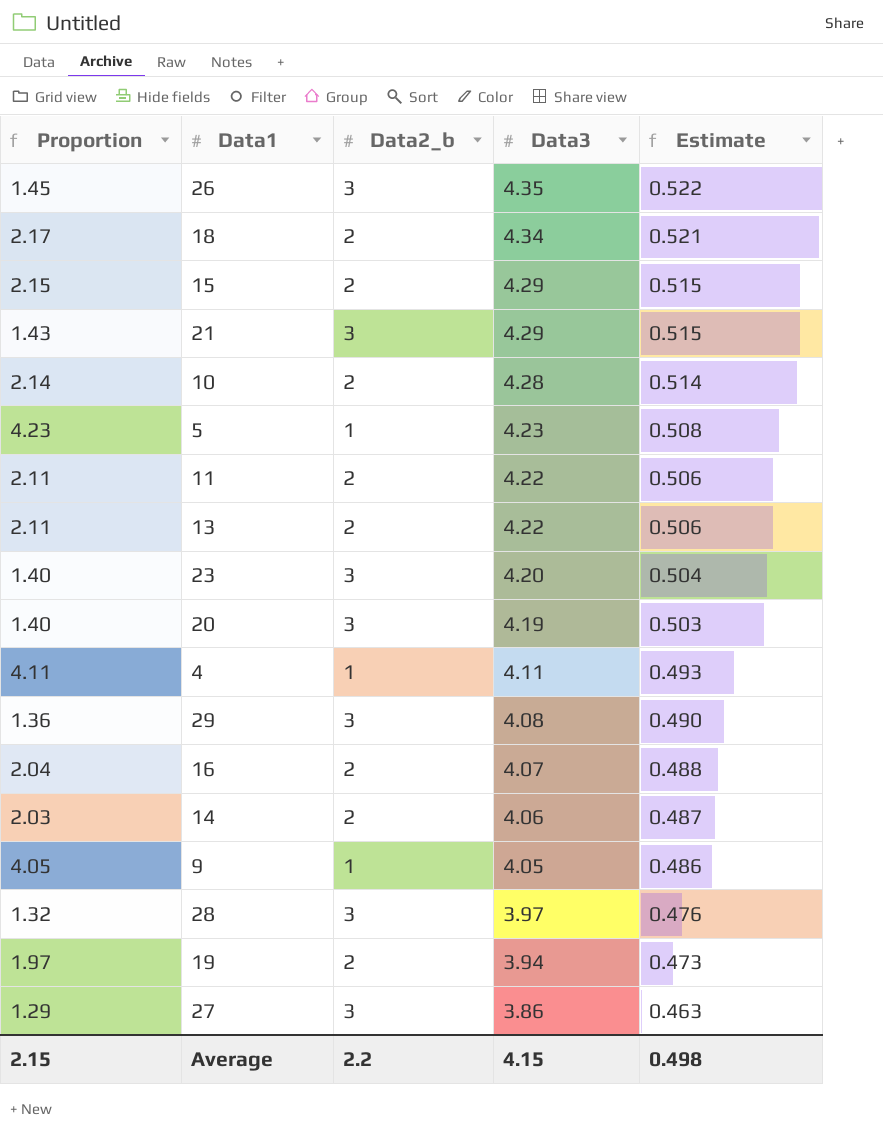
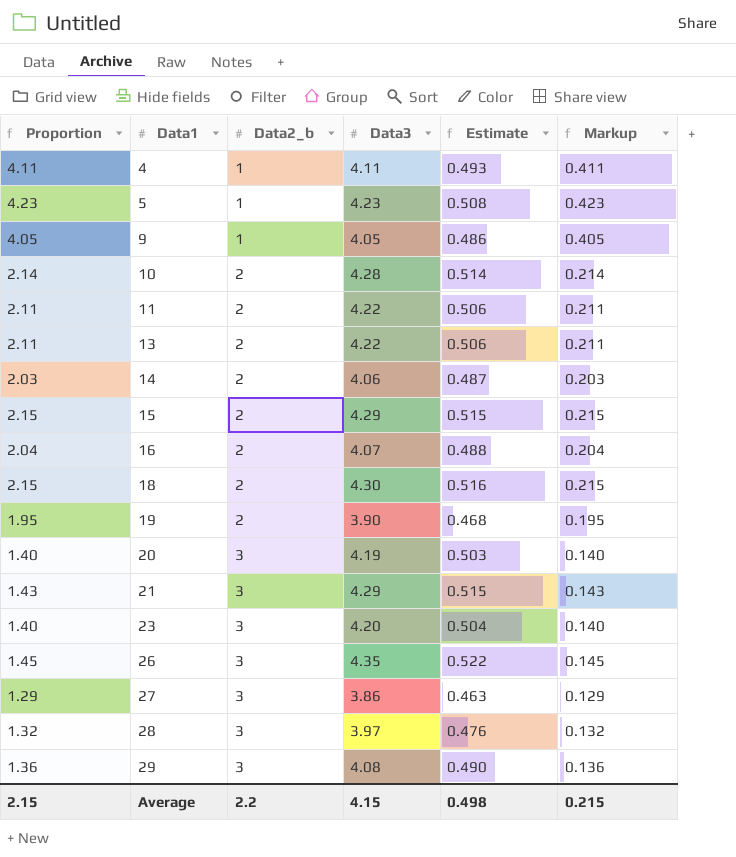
row order: Data3 descending -> Data1 ascending
column Markup | formula: none -> [Proportion] * 0.1
18 | Proportion: 2.17 -> 2.15
18 | Data3: 4.34 -> 4.30
18 | Estimate: 0.521 -> 0.516
19 | Proportion: 1.97 -> 1.95
19 | Data3: 3.94 -> 3.90
19 | Estimate: 0.473 -> 0.468

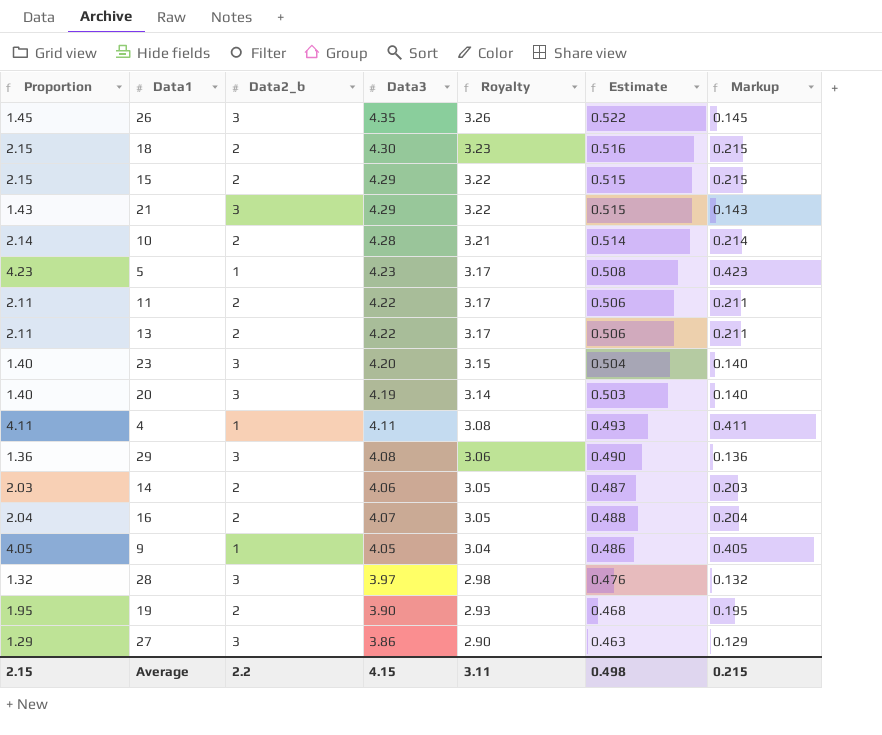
row order: Data1 ascending -> Royalty descending
column Royalty | formula: none -> [Data3] * 0.75

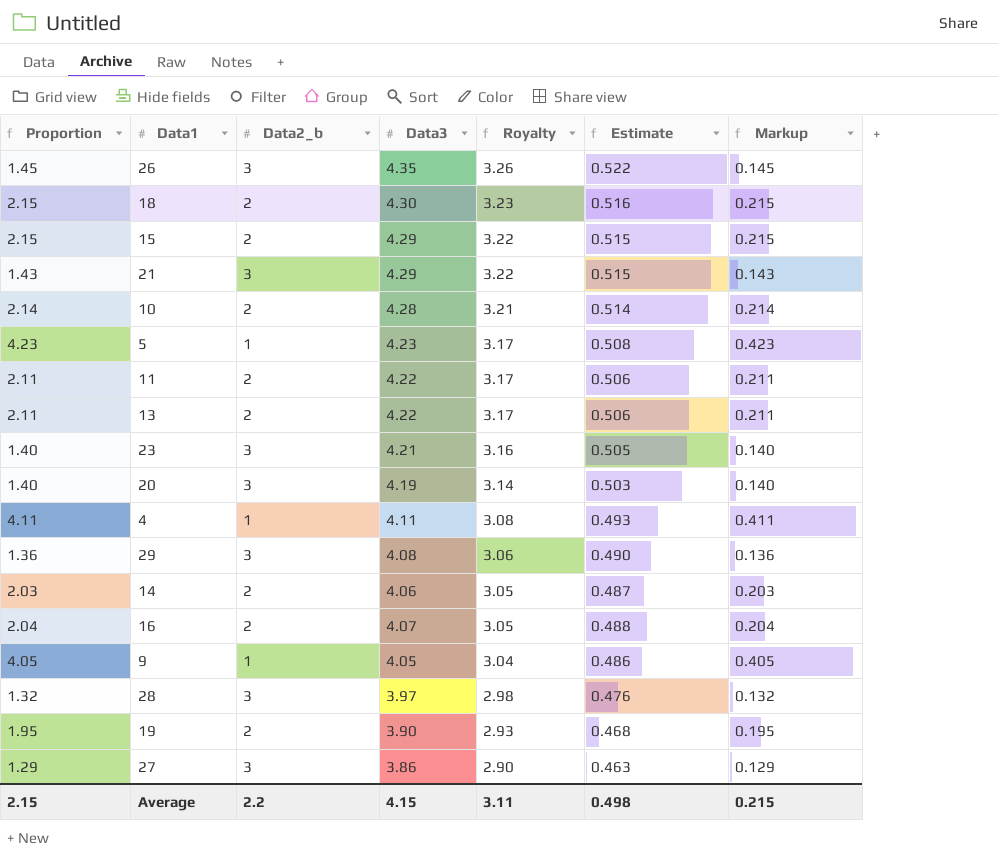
23 | Data3: 4.20 -> 4.21
23 | Royalty: 3.15 -> 3.16
23 | Estimate: 0.504 -> 0.505

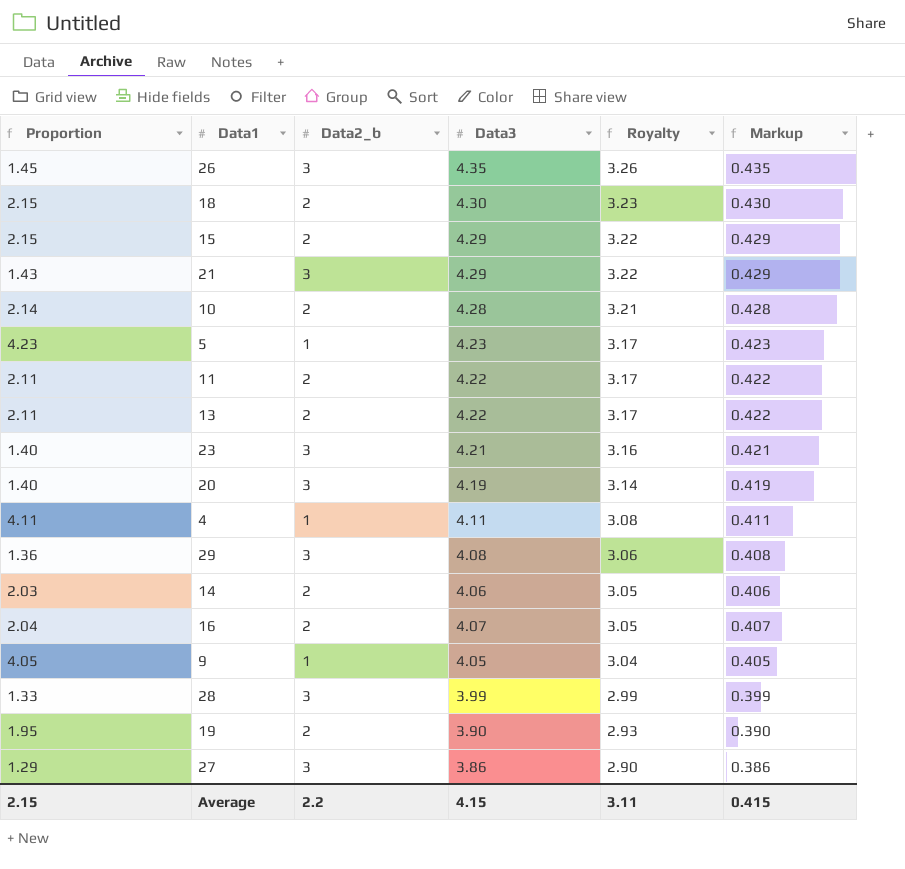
column Estimate | formula: [Data3] * 0.12 -> none
column Markup | formula: [Proportion] * 0.1 -> [Data3] * 0.1
28 | Proportion: 1.32 -> 1.33
28 | Data3: 3.97 -> 3.99
28 | Royalty: 2.98 -> 2.99
Average | Markup: 0.215 -> 0.415

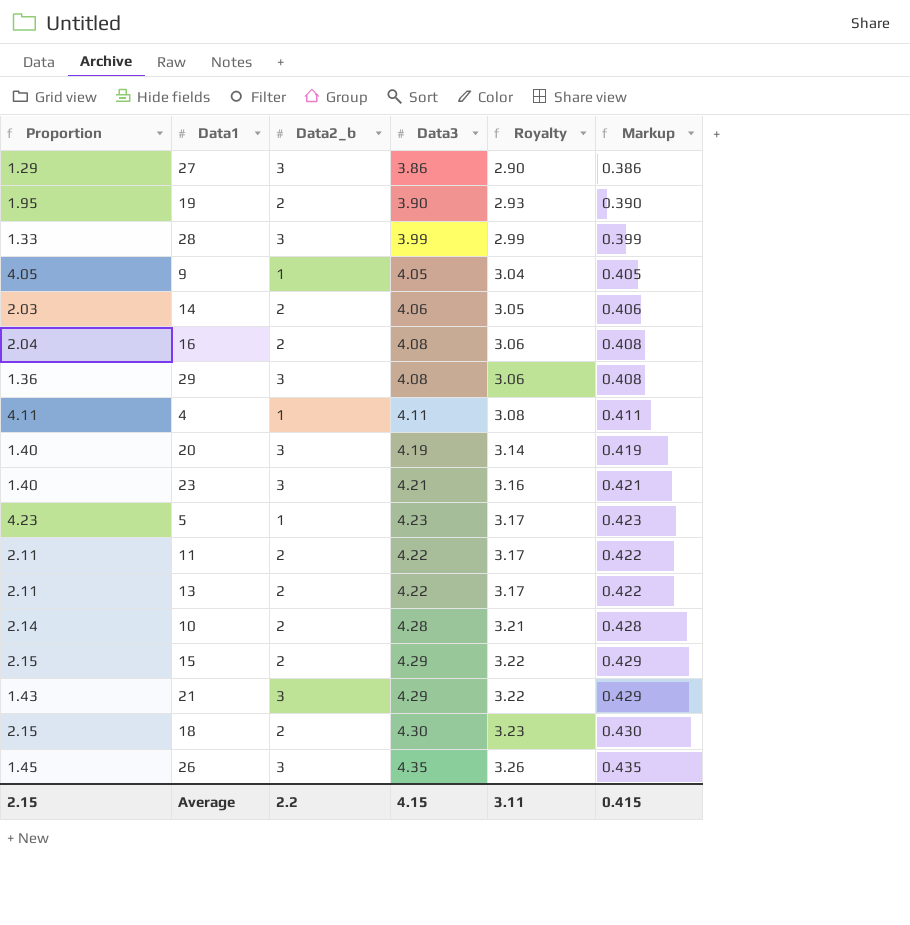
row order: Royalty descending -> Royalty ascending
16 | Data3: 4.07 -> 4.08
16 | Royalty: 3.05 -> 3.06
16 | Markup: 0.407 -> 0.408

